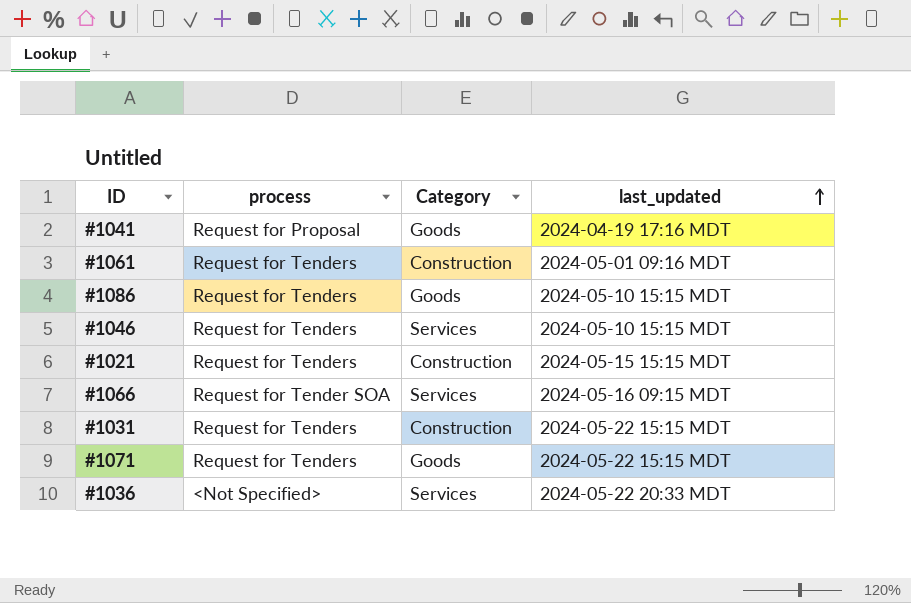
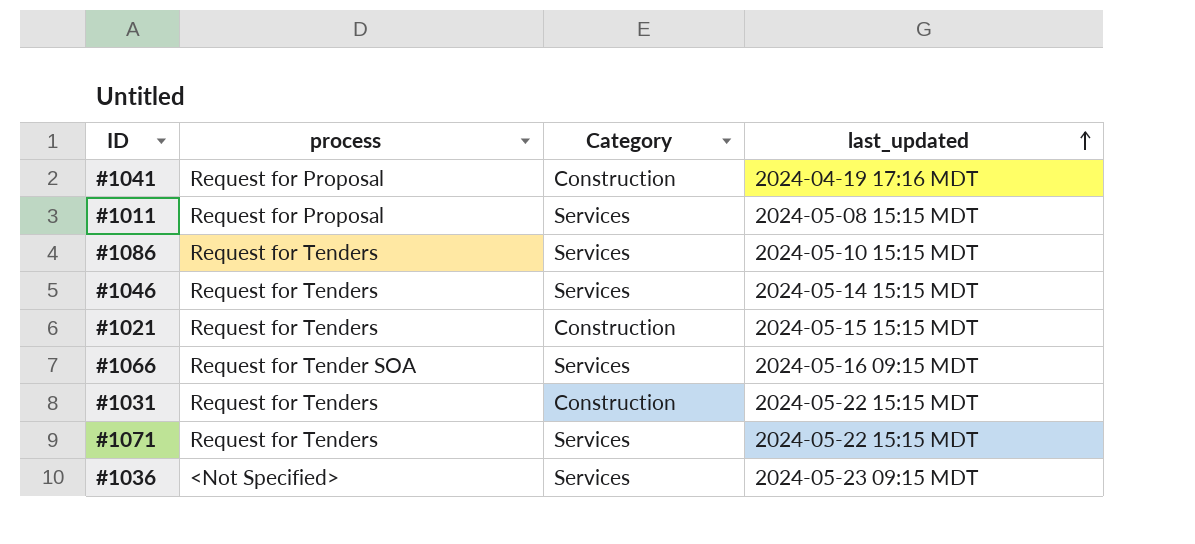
row #1061: Request for Tenders | Construction | 2024-05-01 09:16 MDT -> none
#1041 | Category: Goods -> Construction
row #1011: none -> Request for Proposal | Services | 2024-05-08 15:15 MDT
#1086 | Category: Goods -> Services
#1046 | last_updated: 2024-05-10 15:15 MDT -> 2024-05-14 15:15 MDT
#1071 | Category: Goods -> Services
#1036 | last_updated: 2024-05-22 20:33 MDT -> 2024-05-23 09:15 MDT

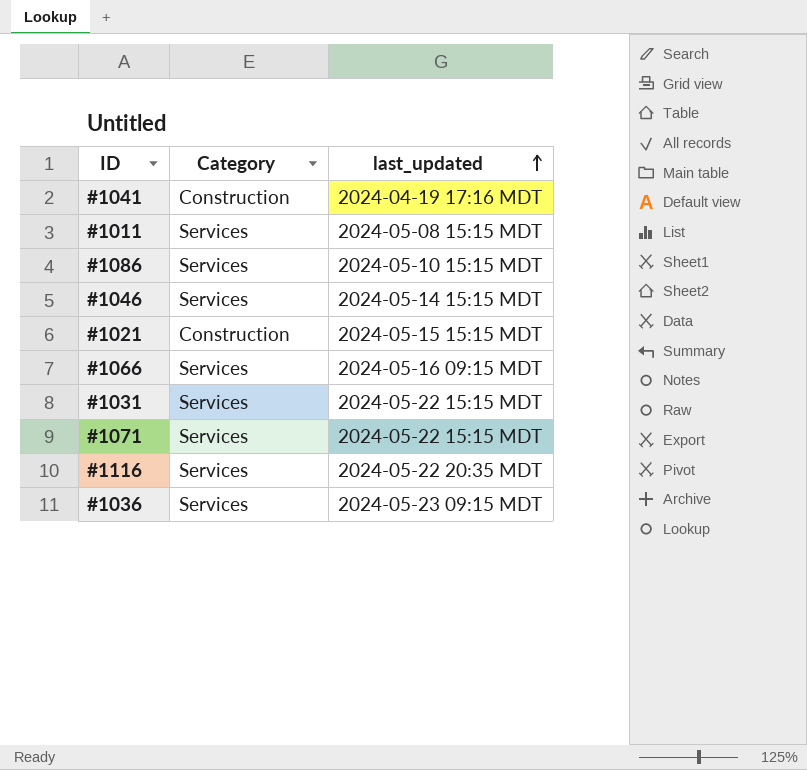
column process | position: 2 -> none
#1031 | Category: Construction -> Services
row #1116: none -> Services | 2024-05-22 20:35 MDT

